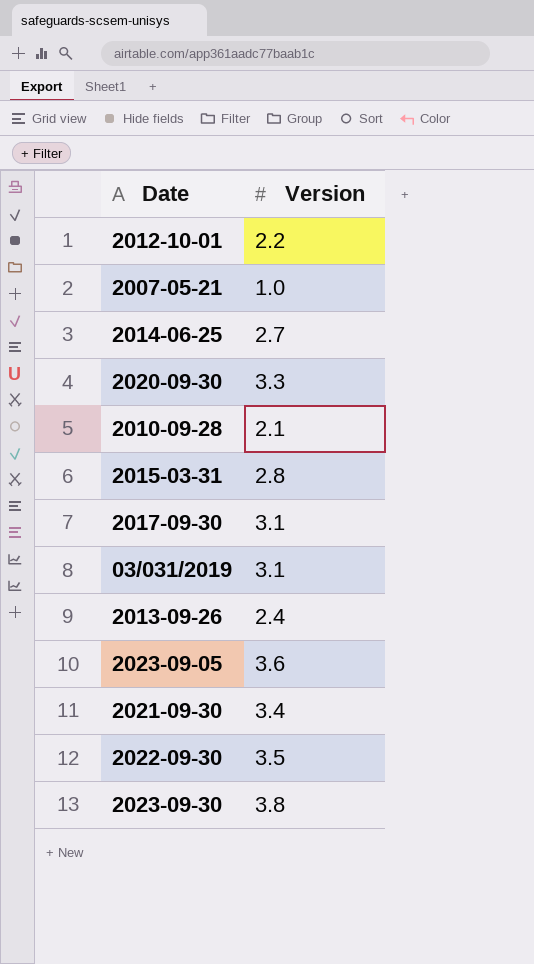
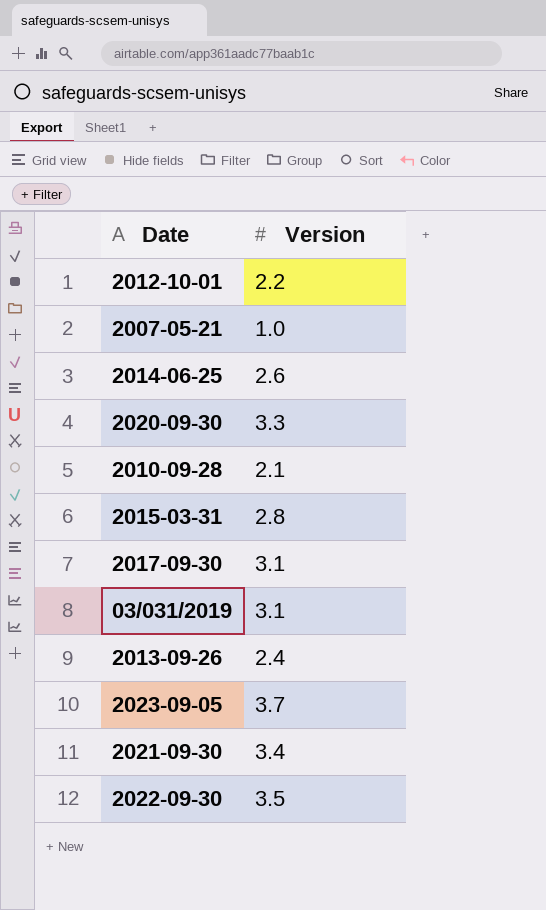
row 2023-09-30: 3.8 -> none
2014-06-25 | Version: 2.7 -> 2.6
2023-09-05 | Version: 3.6 -> 3.7

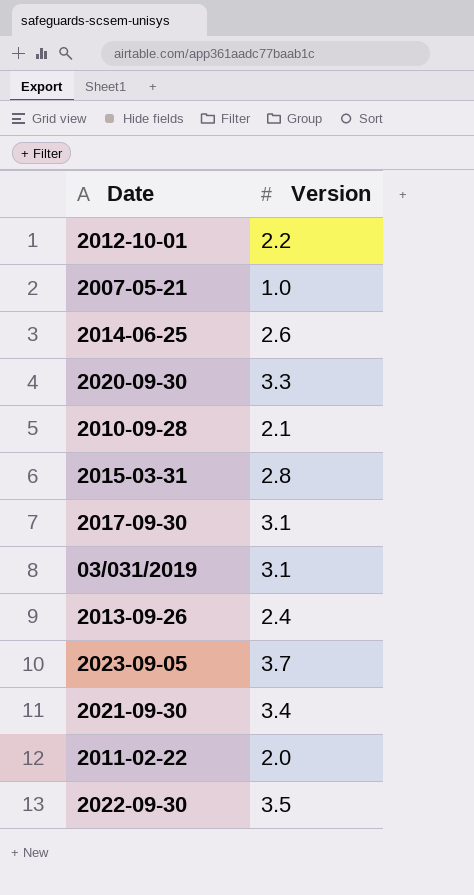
row 2011-02-22: none -> 2.0

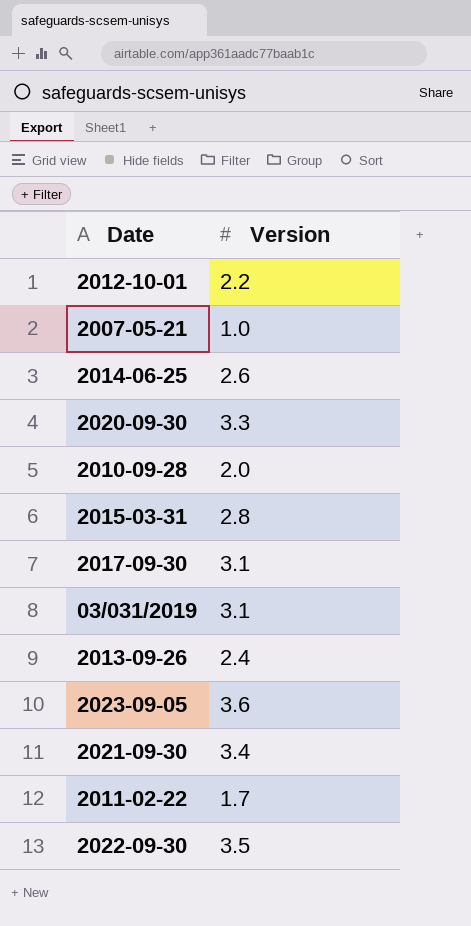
2010-09-28 | Version: 2.1 -> 2.0
2023-09-05 | Version: 3.7 -> 3.6
2011-02-22 | Version: 2.0 -> 1.7

